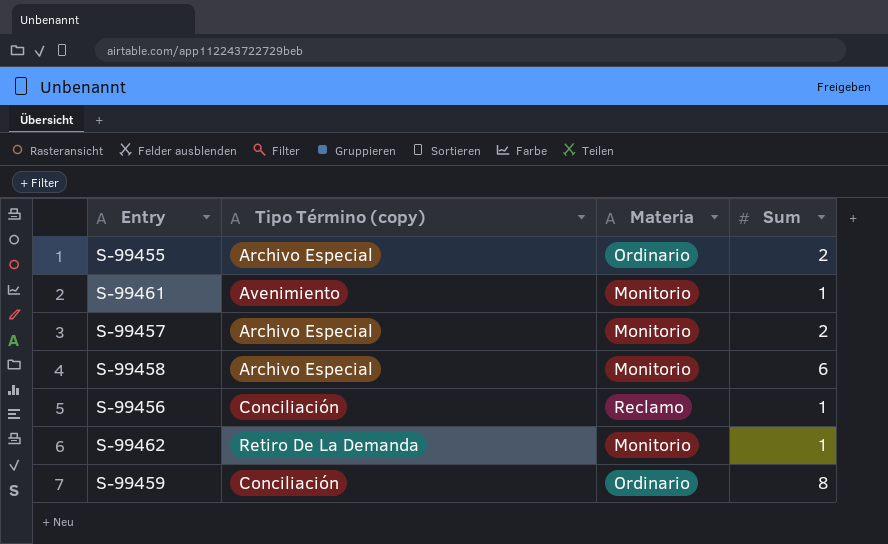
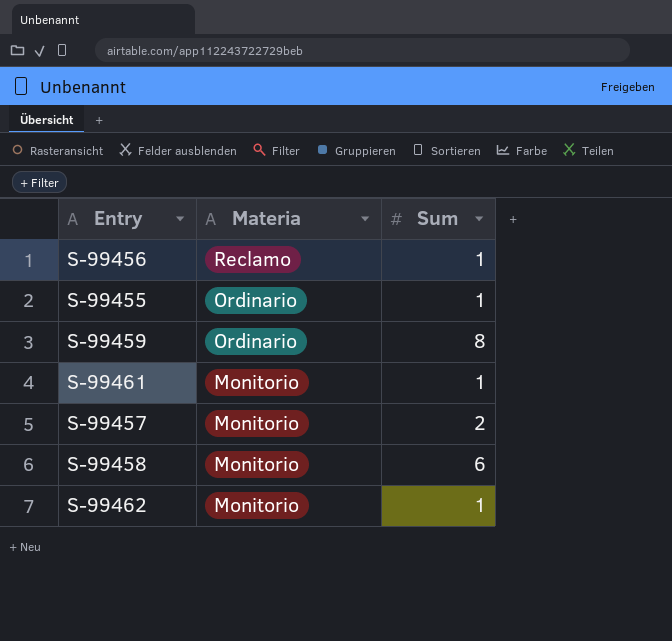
row order: none -> Materia descending
column Tipo Término (copy) | position: 2 -> none
S-99455 | Sum: 2 -> 1

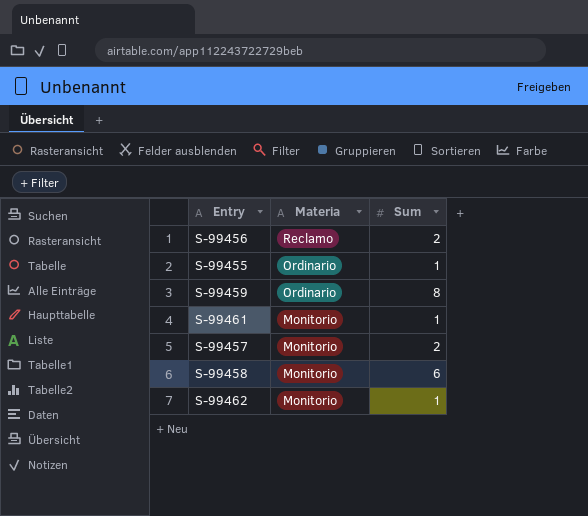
S-99456 | Sum: 1 -> 2

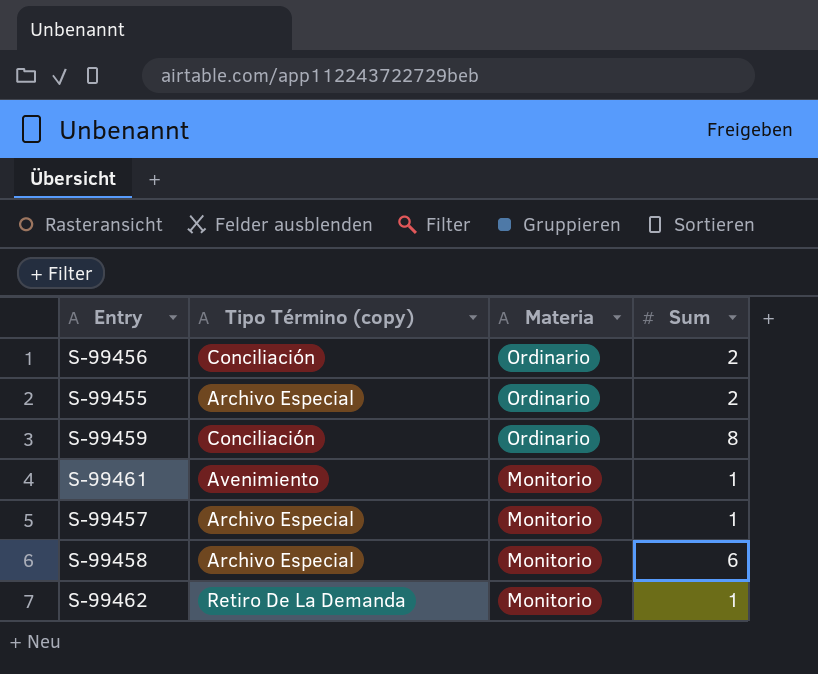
column Tipo Término (copy) | position: none -> 2
S-99456 | Materia: Reclamo -> Ordinario
S-99455 | Sum: 1 -> 2
S-99457 | Sum: 2 -> 1

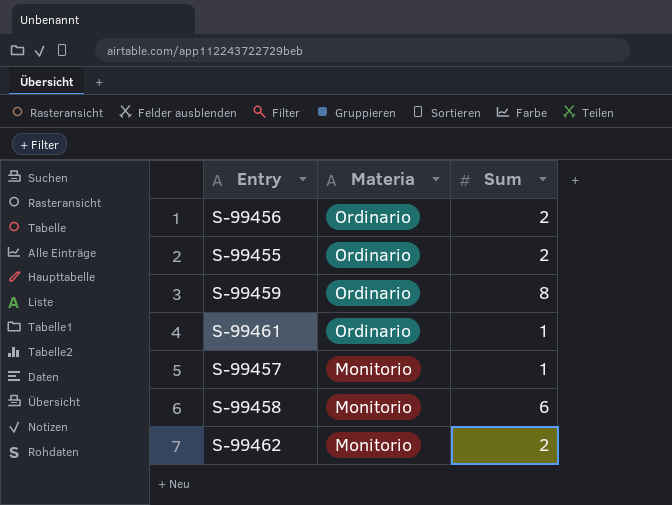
column Tipo Término (copy) | position: 2 -> none
S-99461 | Materia: Monitorio -> Ordinario
S-99462 | Sum: 1 -> 2

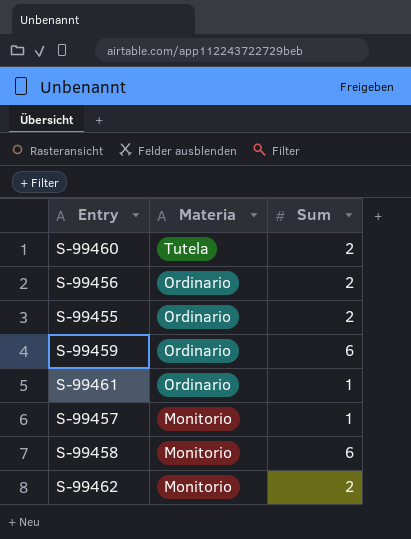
row S-99460: none -> Tutela | 2
S-99459 | Sum: 8 -> 6

